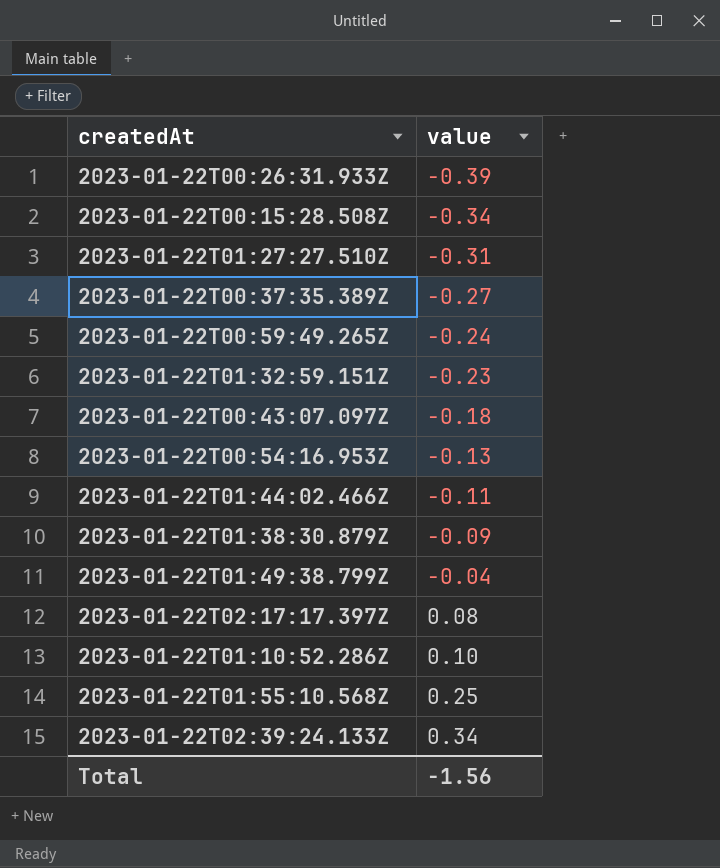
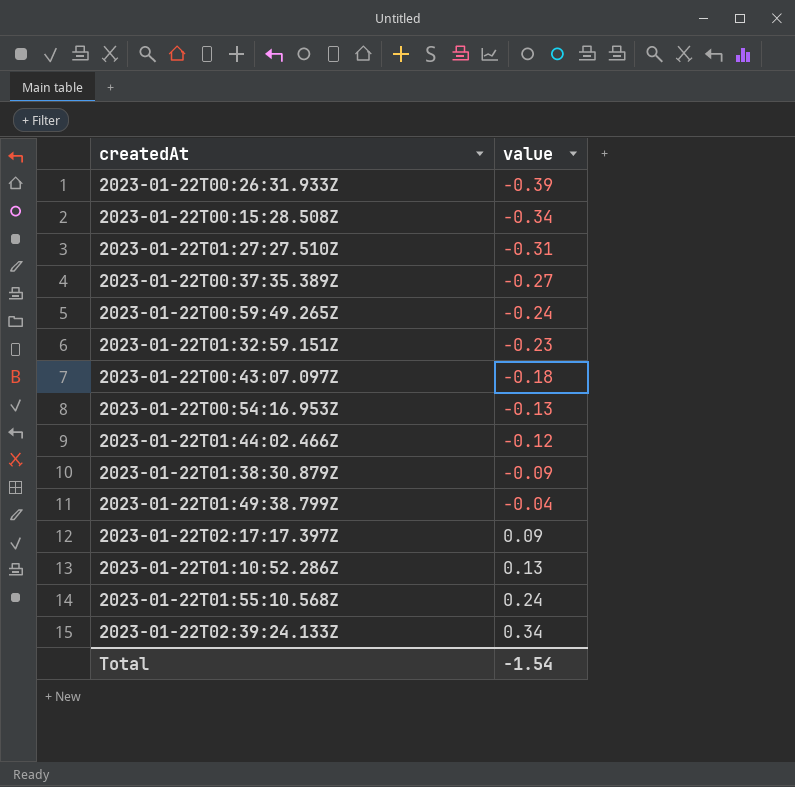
2023-01-22T01:44:02.466Z | value: -0.11 -> -0.12
2023-01-22T02:17:17.397Z | value: 0.08 -> 0.09
2023-01-22T01:10:52.286Z | value: 0.10 -> 0.13
2023-01-22T01:55:10.568Z | value: 0.25 -> 0.24
Total | value: -1.56 -> -1.54

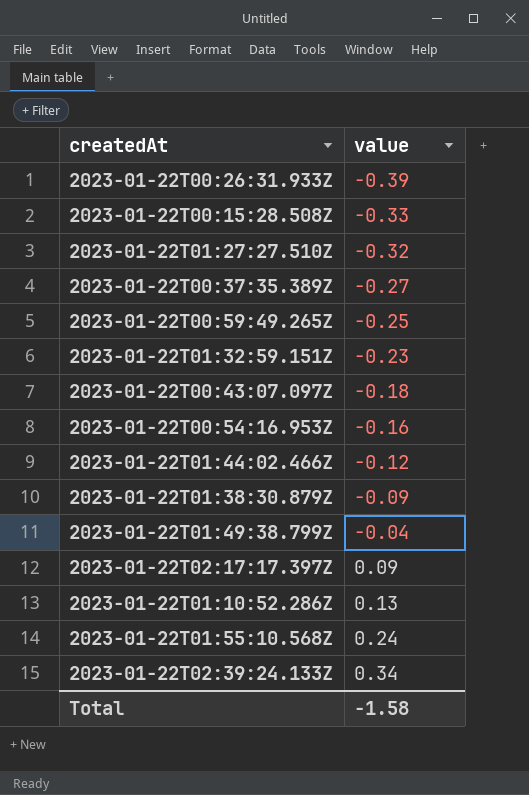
2023-01-22T00:15:28.508Z | value: -0.34 -> -0.33
2023-01-22T01:27:27.510Z | value: -0.31 -> -0.32
2023-01-22T00:59:49.265Z | value: -0.24 -> -0.25
2023-01-22T00:54:16.953Z | value: -0.13 -> -0.16
Total | value: -1.54 -> -1.58

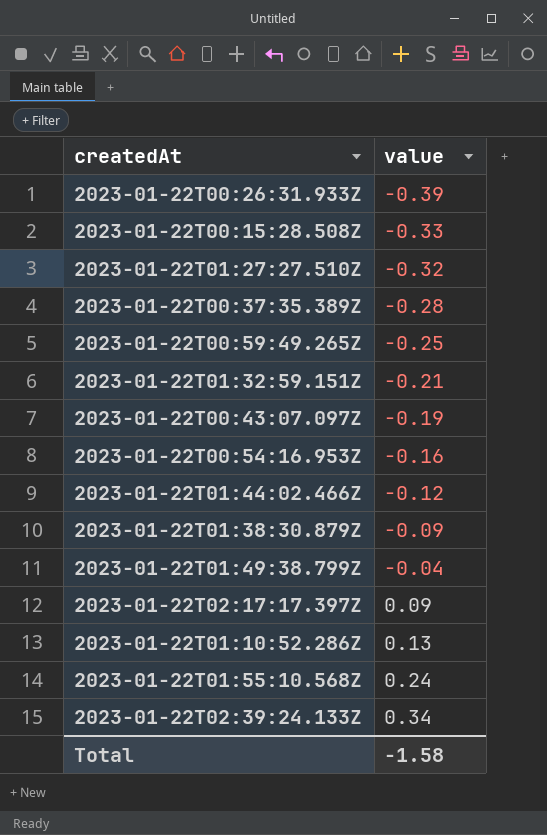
2023-01-22T00:37:35.389Z | value: -0.27 -> -0.28
2023-01-22T01:32:59.151Z | value: -0.23 -> -0.21
2023-01-22T00:43:07.097Z | value: -0.18 -> -0.19

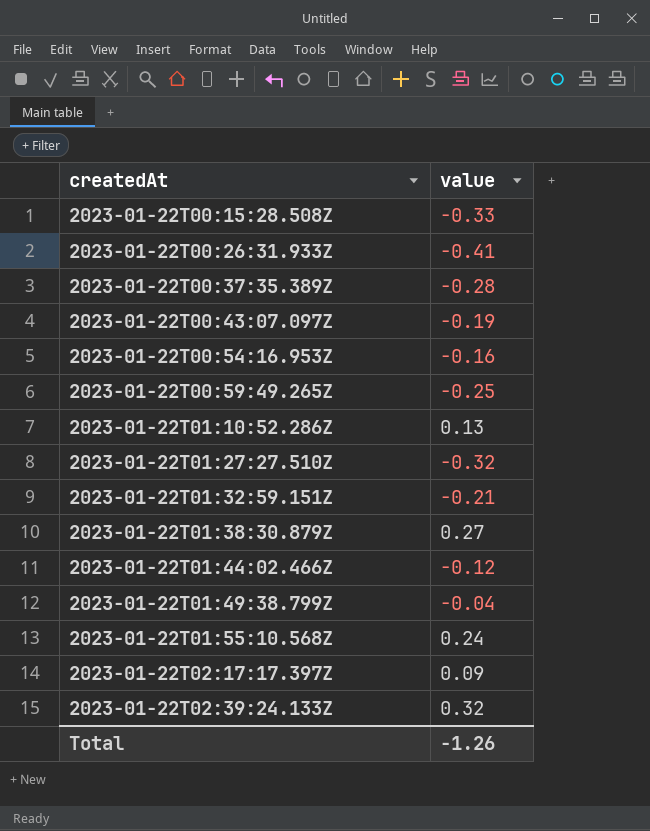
row order: value ascending -> createdAt ascending
2023-01-22T00:26:31.933Z | value: -0.39 -> -0.41
2023-01-22T01:38:30.879Z | value: -0.09 -> 0.27
2023-01-22T02:39:24.133Z | value: 0.34 -> 0.32
Total | value: -1.58 -> -1.26

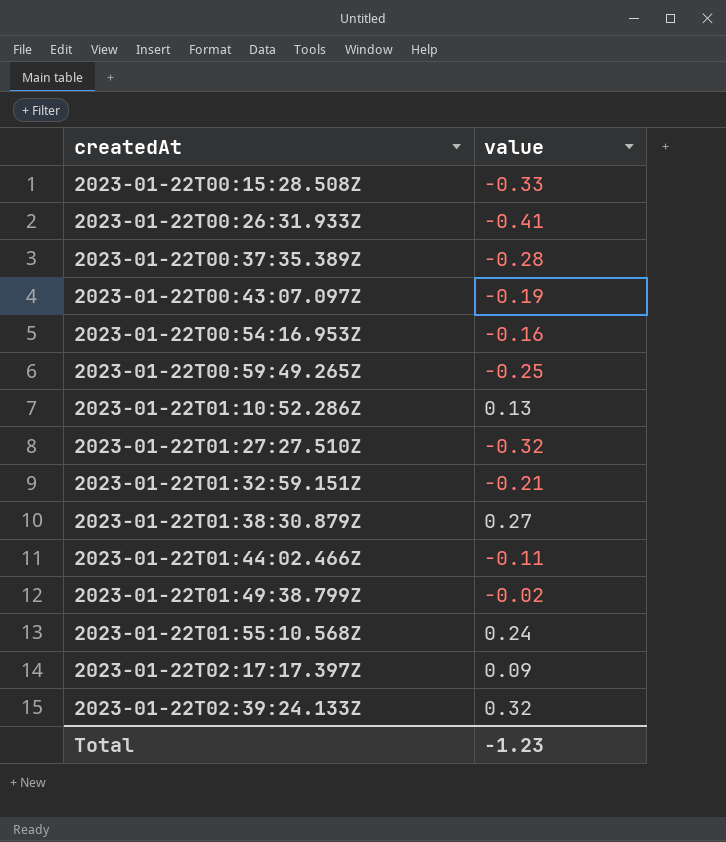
2023-01-22T01:44:02.466Z | value: -0.12 -> -0.11
2023-01-22T01:49:38.799Z | value: -0.04 -> -0.02
Total | value: -1.26 -> -1.23

